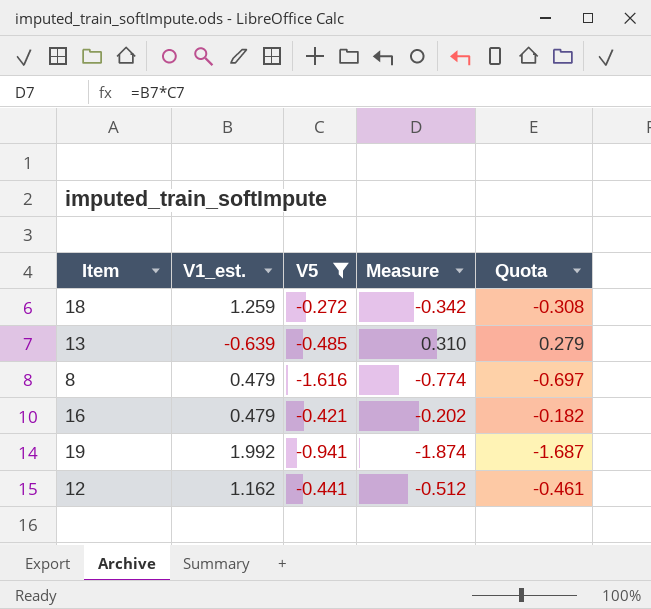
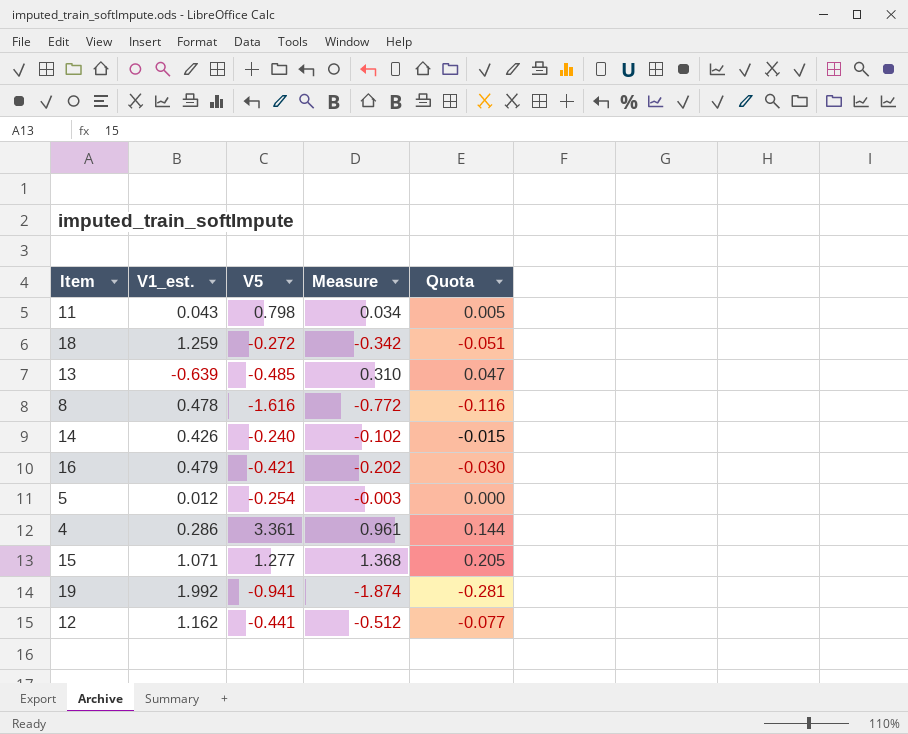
filter: V5 <= -0.272 -> none
column Quota | formula: [Measure] * 0.9 -> [Measure] * 0.15
8 | V1_est.: 0.479 -> 0.478
8 | Measure: -0.774 -> -0.772

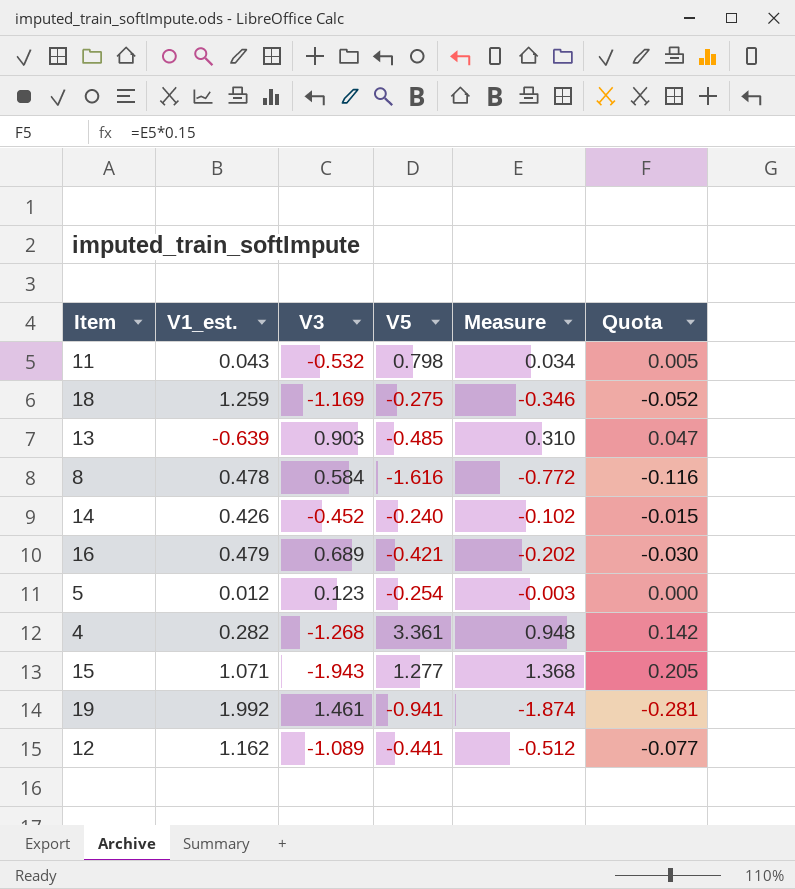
column V3 | position: none -> 3
18 | V5: -0.272 -> -0.275
18 | Measure: -0.342 -> -0.346
18 | Quota: -0.051 -> -0.052
4 | V1_est.: 0.286 -> 0.282
4 | Measure: 0.961 -> 0.948
4 | Quota: 0.144 -> 0.142

